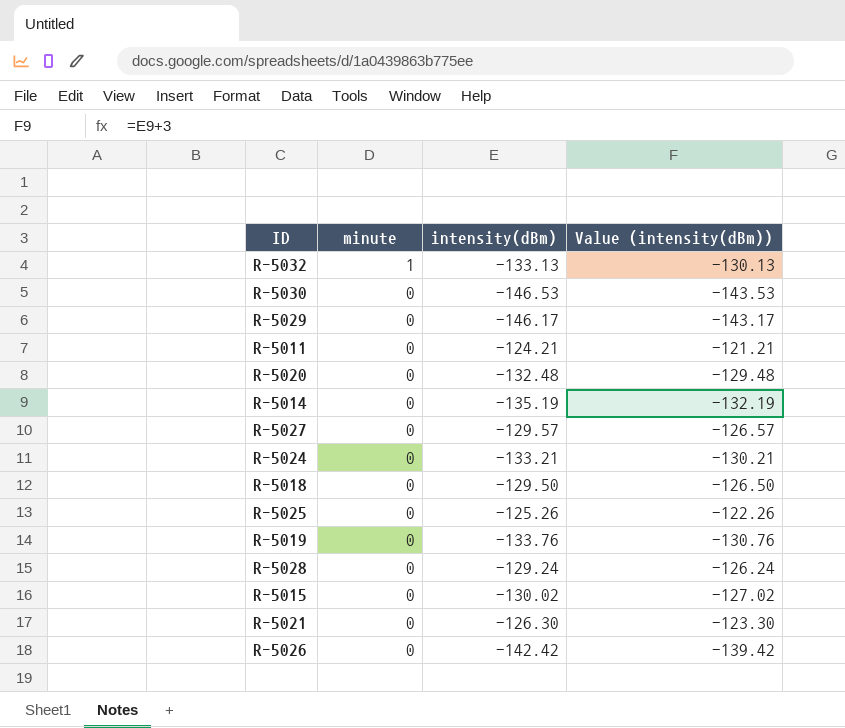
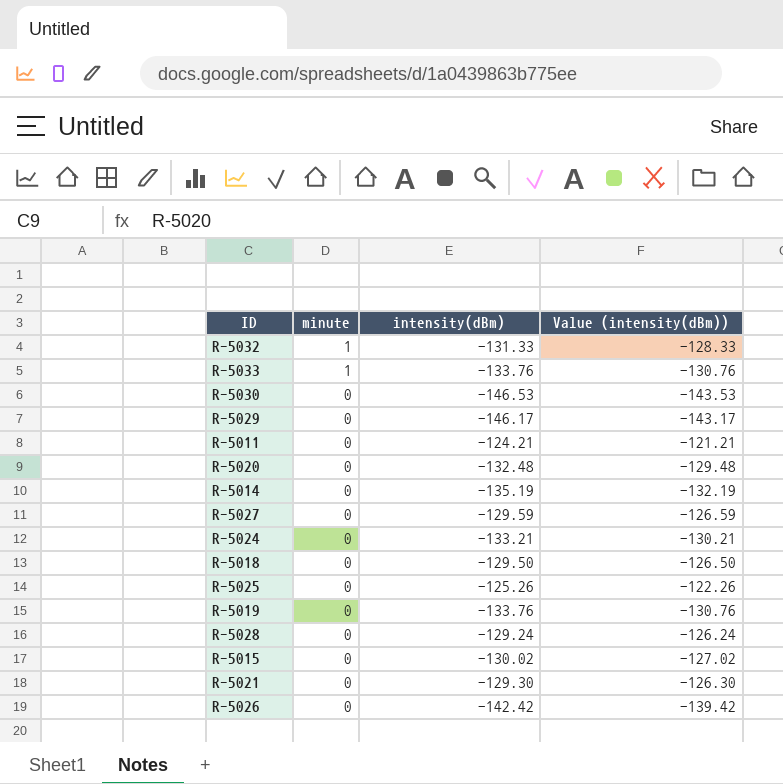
R-5032 | intensity(dBm): -133.13 -> -131.33
R-5032 | Value (intensity(dBm)): -130.13 -> -128.33
row R-5033: none -> 1 | -133.76 | -130.76
R-5027 | intensity(dBm): -129.57 -> -129.59
R-5027 | Value (intensity(dBm)): -126.57 -> -126.59
R-5021 | intensity(dBm): -126.30 -> -129.30
R-5021 | Value (intensity(dBm)): -123.30 -> -126.30

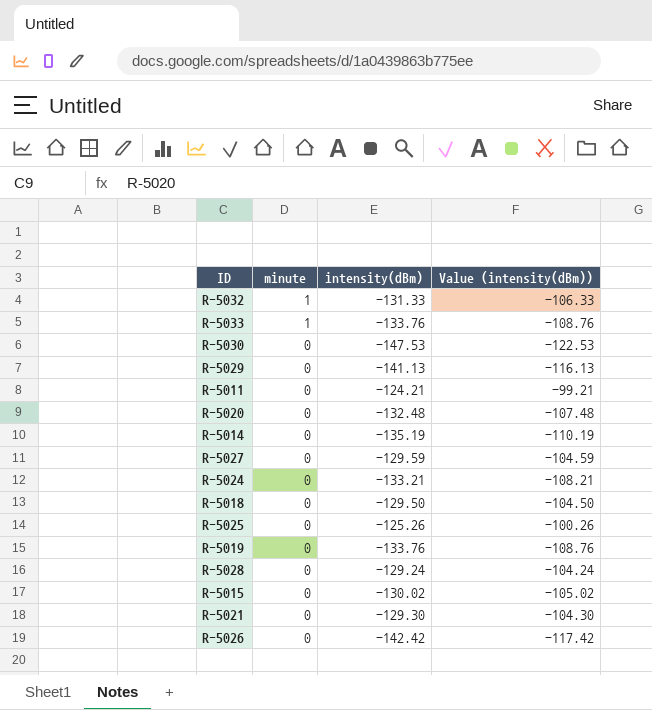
column Value (intensity(dBm)) | formula: [intensity(dBm)] + 3 -> [intensity(dBm)] + 25
R-5030 | intensity(dBm): -146.53 -> -147.53
R-5029 | intensity(dBm): -146.17 -> -141.13

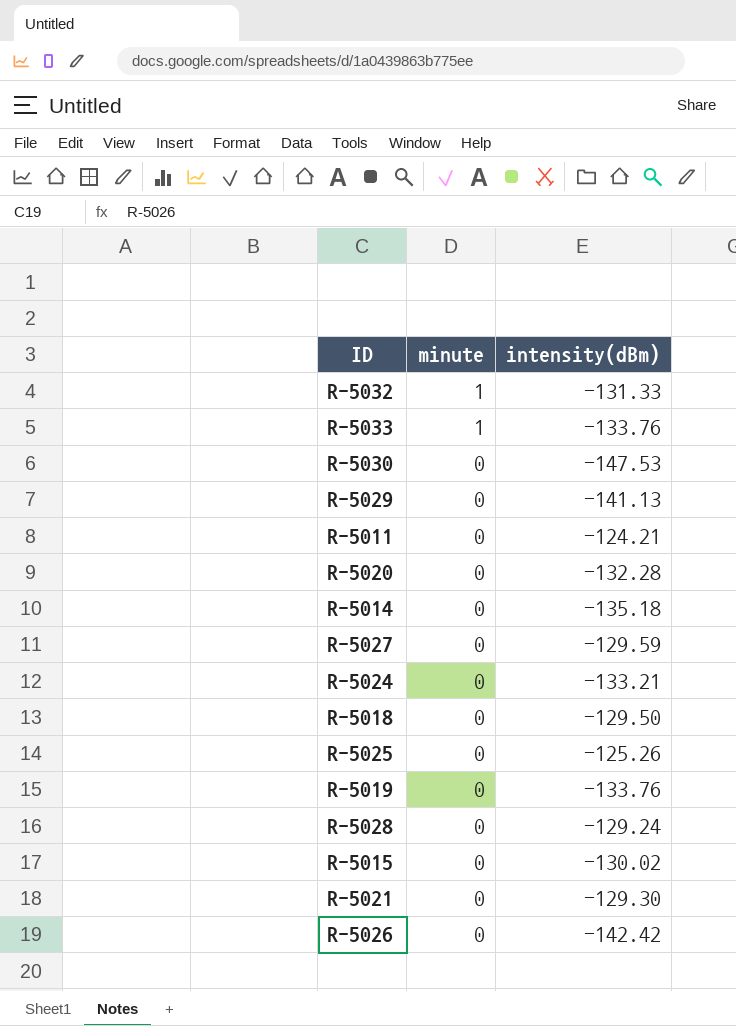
column Value (intensity(dBm)) | formula: [intensity(dBm)] + 25 -> none
R-5020 | intensity(dBm): -132.48 -> -132.28
R-5014 | intensity(dBm): -135.19 -> -135.18

